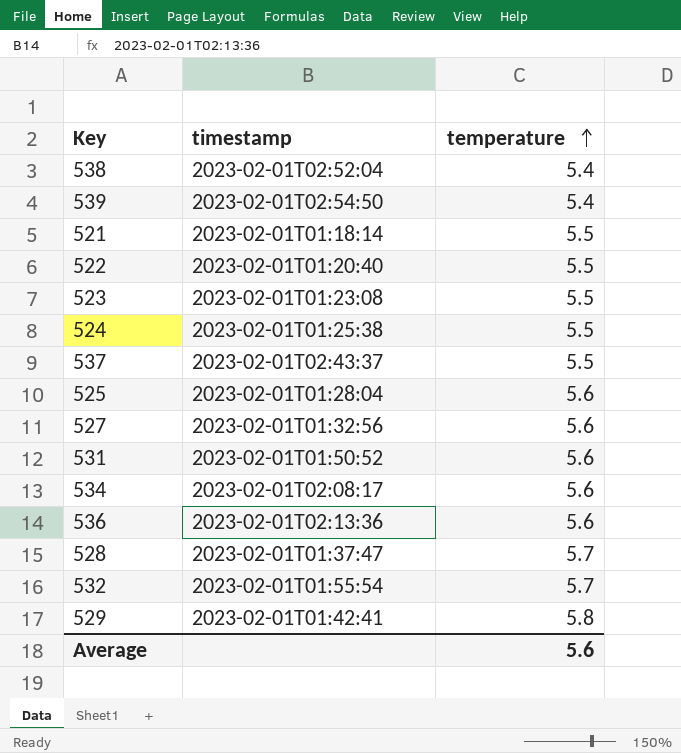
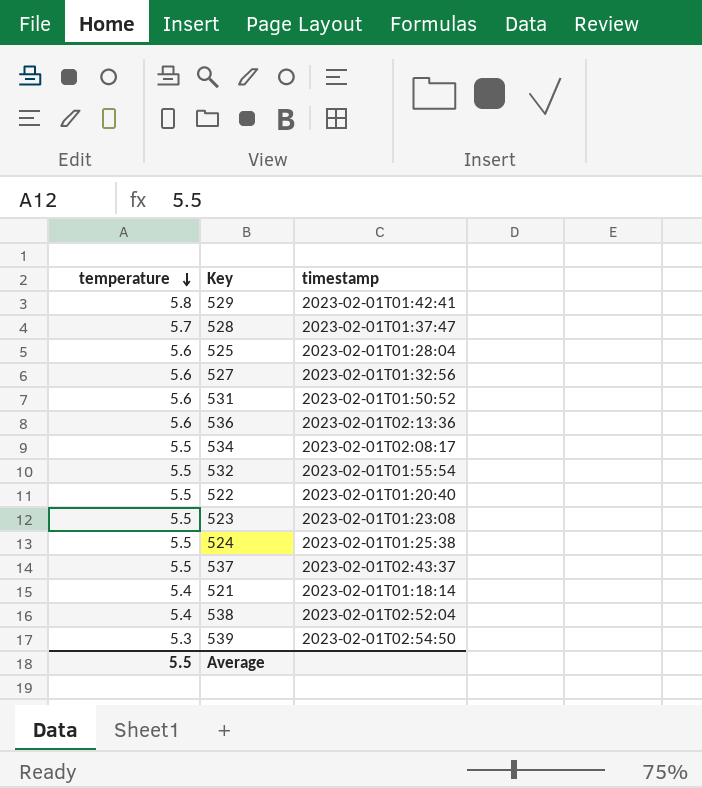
row order: temperature ascending -> temperature descending
column temperature | position: 3 -> 1
534 | temperature: 5.6 -> 5.5
532 | temperature: 5.7 -> 5.5
521 | temperature: 5.5 -> 5.4
539 | temperature: 5.4 -> 5.3
Average | temperature: 5.6 -> 5.5

